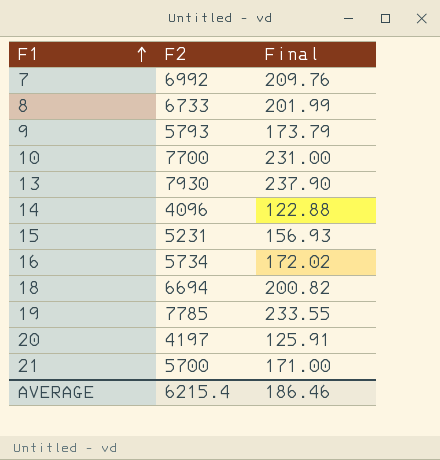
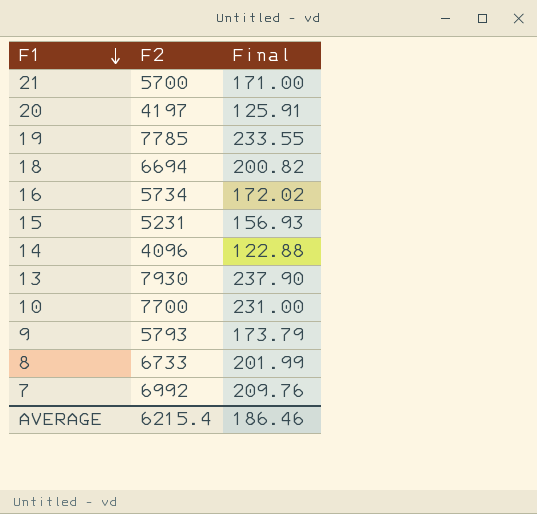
row order: F1 ascending -> F1 descending

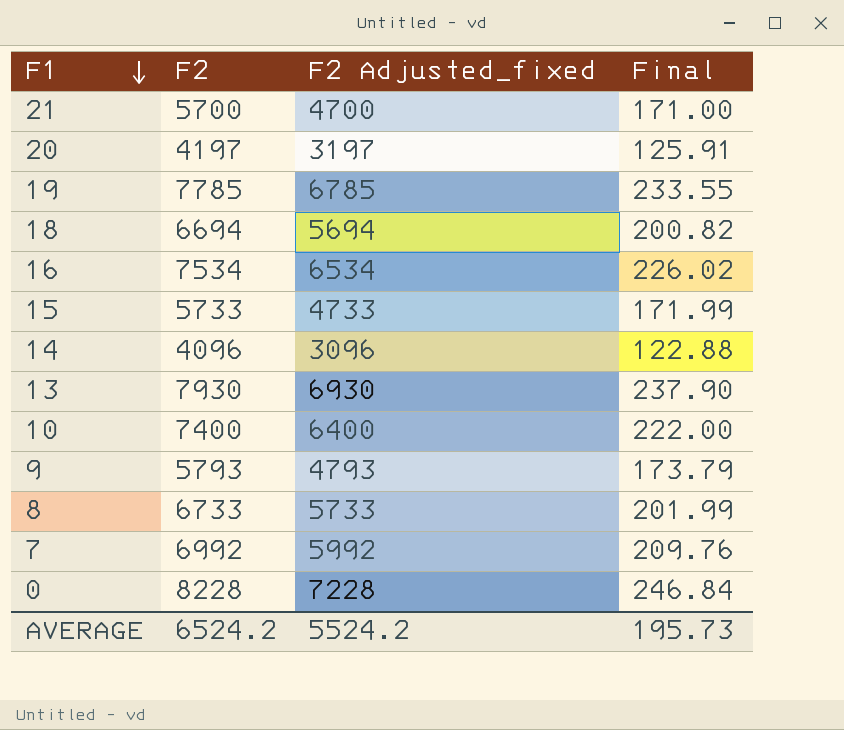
column F2 Adjusted_fixed | formula: none -> [F2] - 1000
16 | F2: 5734 -> 7534
16 | Final: 172.02 -> 226.02
15 | F2: 5231 -> 5733
15 | Final: 156.93 -> 171.99
10 | F2: 7700 -> 7400
10 | Final: 231.00 -> 222.00
row 0: none -> 8228 | 7228 | 246.84
AVERAGE | F2: 6215.4 -> 6524.2
AVERAGE | Final: 186.46 -> 195.73

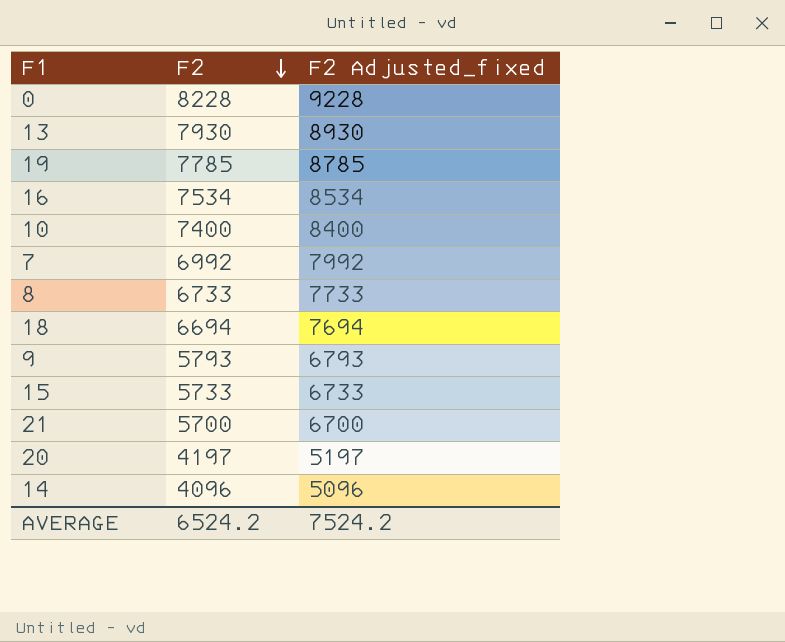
row order: F1 descending -> F2 descending
column Final | formula: [F2] * 0.03 -> none
column F2 Adjusted_fixed | formula: [F2] - 1000 -> [F2] + 1000
AVERAGE | F2 Adjusted_fixed: 5524.2 -> 7524.2

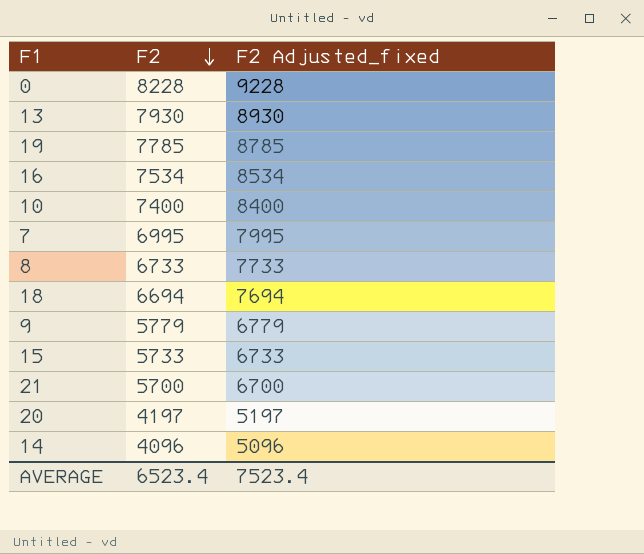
7 | F2: 6992 -> 6995
7 | F2 Adjusted_fixed: 7992 -> 7995
9 | F2: 5793 -> 5779
9 | F2 Adjusted_fixed: 6793 -> 6779
AVERAGE | F2: 6524.2 -> 6523.4
AVERAGE | F2 Adjusted_fixed: 7524.2 -> 7523.4

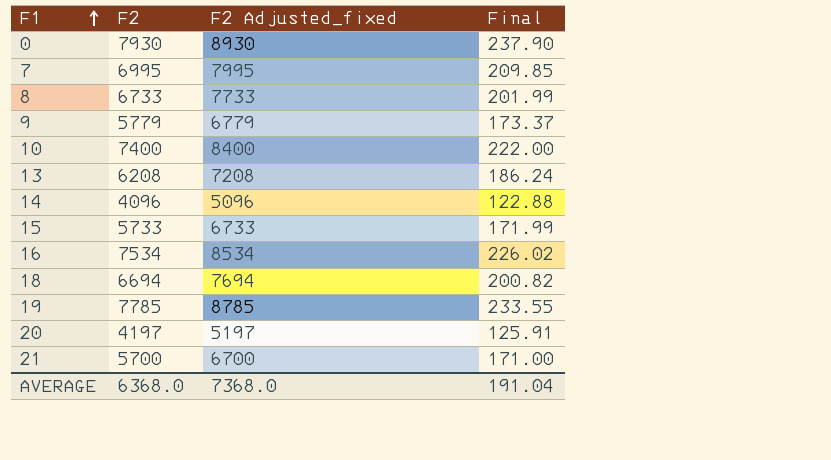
row order: F2 descending -> F1 ascending
column Final | formula: none -> [F2] * 0.03
0 | F2: 8228 -> 7930
0 | F2 Adjusted_fixed: 9228 -> 8930
13 | F2: 7930 -> 6208
13 | F2 Adjusted_fixed: 8930 -> 7208
AVERAGE | F2: 6523.4 -> 6368.0
AVERAGE | F2 Adjusted_fixed: 7523.4 -> 7368.0

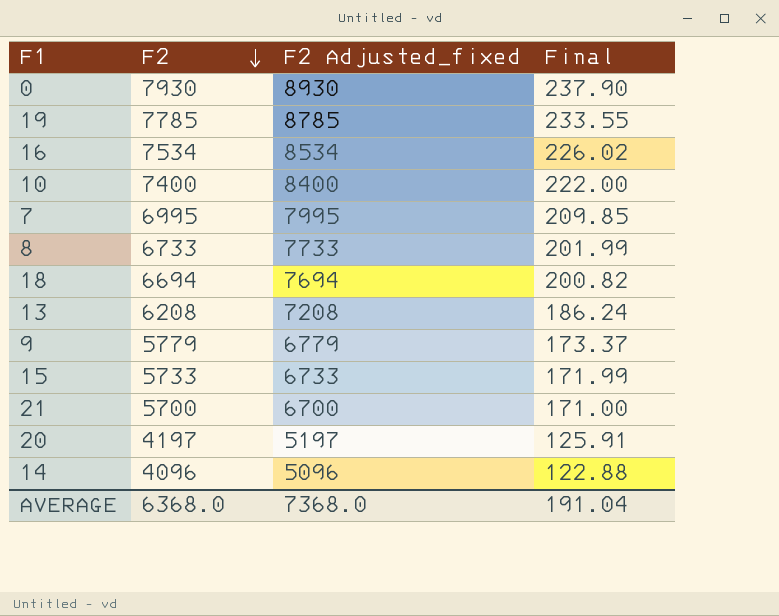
row order: F1 ascending -> F2 descending

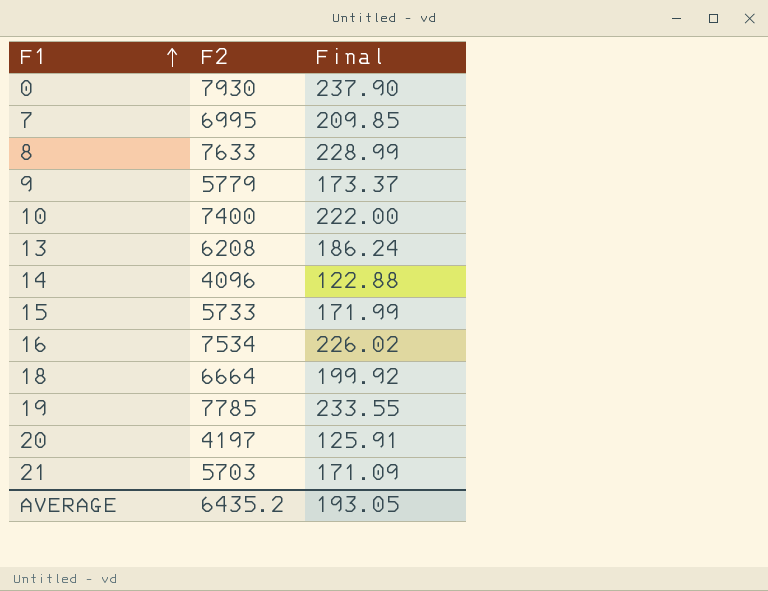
row order: F2 descending -> F1 ascending
column F2 Adjusted_fixed | formula: [F2] + 1000 -> none
8 | F2: 6733 -> 7633
8 | Final: 201.99 -> 228.99
18 | F2: 6694 -> 6664
18 | Final: 200.82 -> 199.92
21 | F2: 5700 -> 5703
21 | Final: 171.00 -> 171.09
AVERAGE | F2: 6368.0 -> 6435.2
AVERAGE | Final: 191.04 -> 193.05

